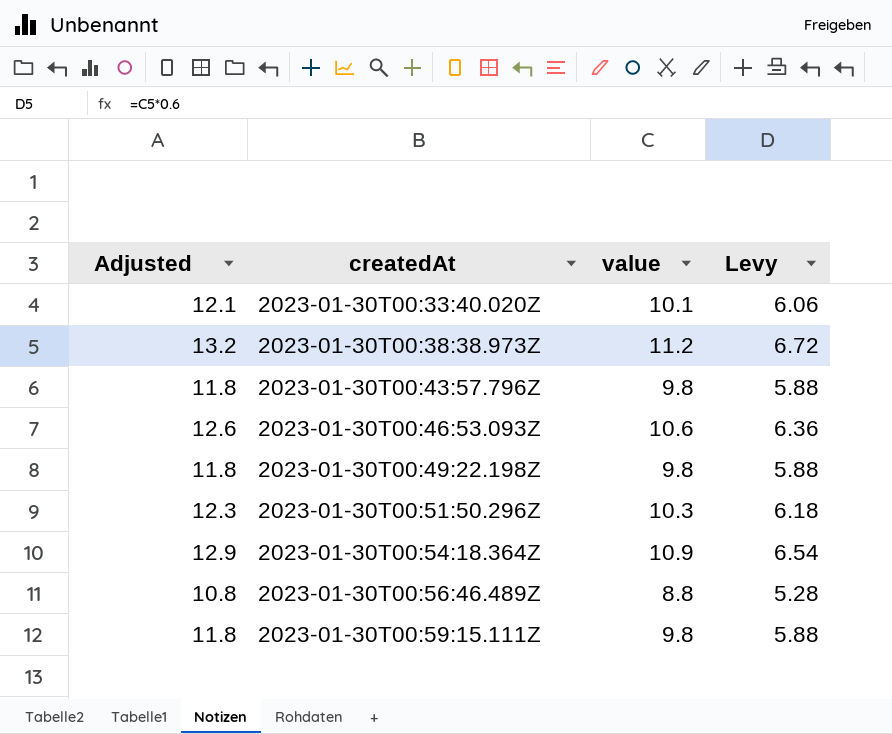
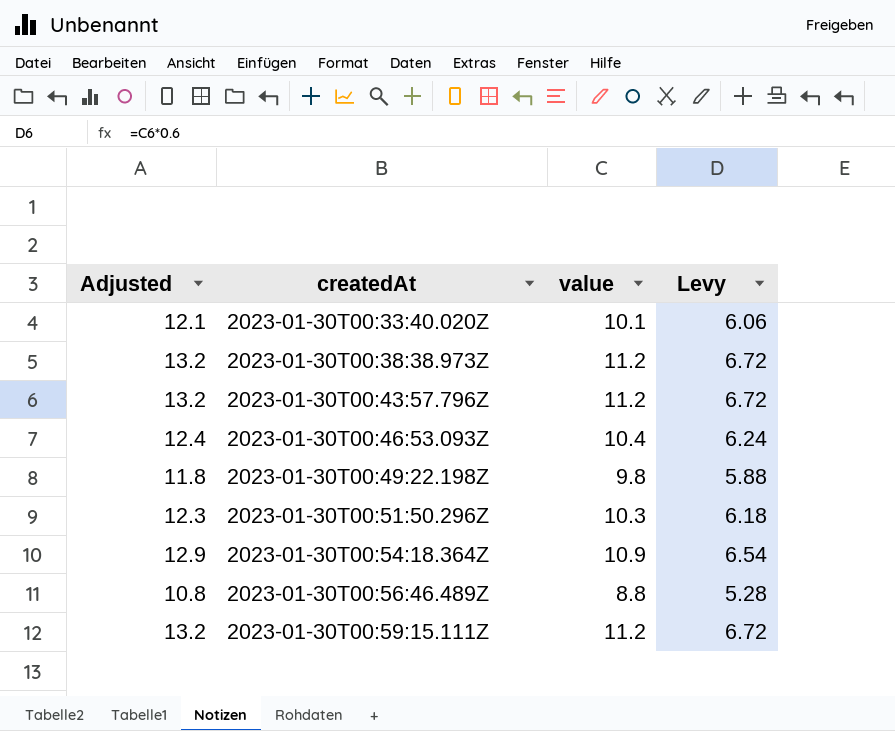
2023-01-30T00:43:57.796Z | Adjusted: 11.8 -> 13.2
2023-01-30T00:43:57.796Z | value: 9.8 -> 11.2
2023-01-30T00:43:57.796Z | Levy: 5.88 -> 6.72
2023-01-30T00:46:53.093Z | Adjusted: 12.6 -> 12.4
2023-01-30T00:46:53.093Z | value: 10.6 -> 10.4
2023-01-30T00:46:53.093Z | Levy: 6.36 -> 6.24
2023-01-30T00:59:15.111Z | Adjusted: 11.8 -> 13.2
2023-01-30T00:59:15.111Z | value: 9.8 -> 11.2
2023-01-30T00:59:15.111Z | Levy: 5.88 -> 6.72

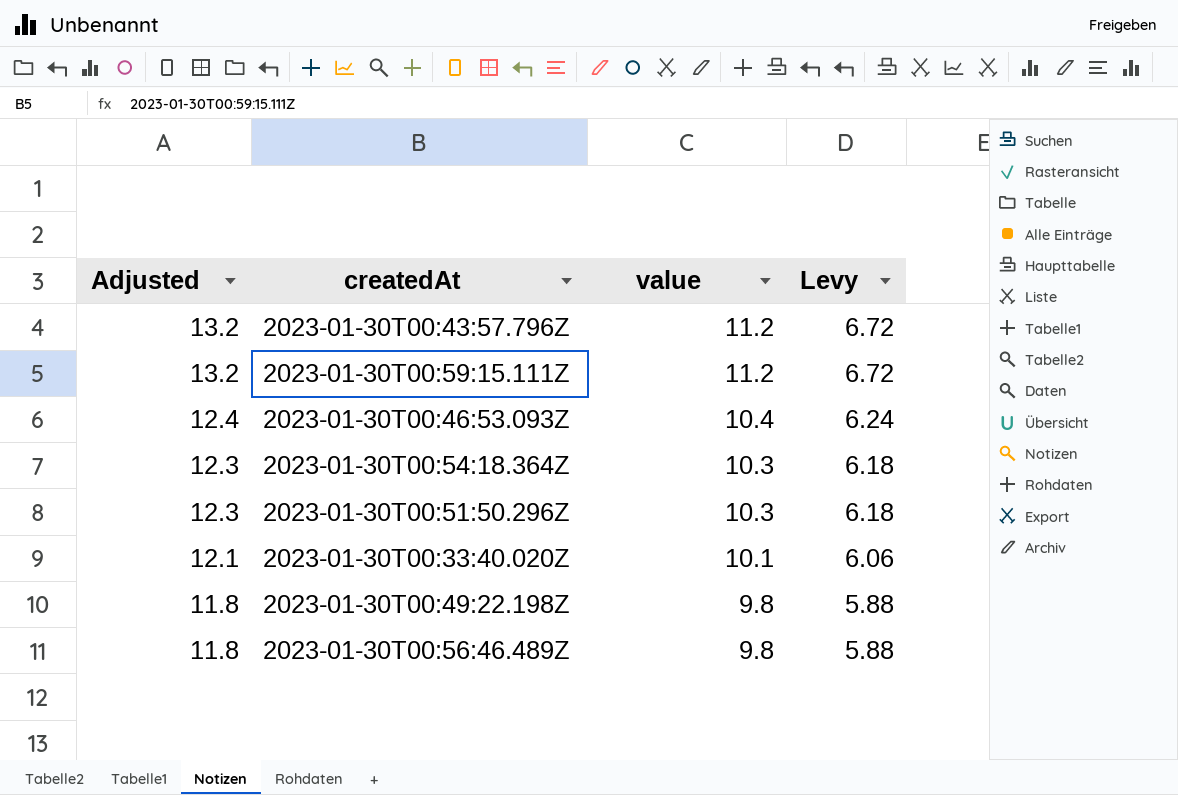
row order: createdAt ascending -> Adjusted descending
row 2023-01-30T00:38:38.973Z: 13.2 | 11.2 | 6.72 -> none
2023-01-30T00:54:18.364Z | Adjusted: 12.9 -> 12.3
2023-01-30T00:54:18.364Z | value: 10.9 -> 10.3
2023-01-30T00:54:18.364Z | Levy: 6.54 -> 6.18
2023-01-30T00:56:46.489Z | Adjusted: 10.8 -> 11.8
2023-01-30T00:56:46.489Z | value: 8.8 -> 9.8
2023-01-30T00:56:46.489Z | Levy: 5.28 -> 5.88

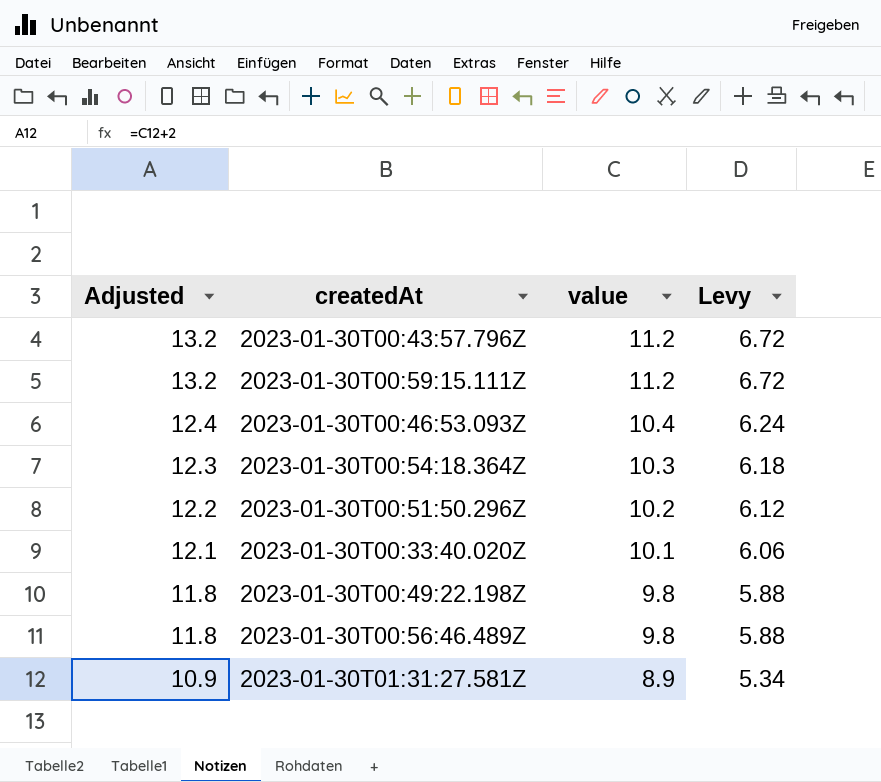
2023-01-30T00:51:50.296Z | Adjusted: 12.3 -> 12.2
2023-01-30T00:51:50.296Z | value: 10.3 -> 10.2
2023-01-30T00:51:50.296Z | Levy: 6.18 -> 6.12
row 2023-01-30T01:31:27.581Z: none -> 10.9 | 8.9 | 5.34

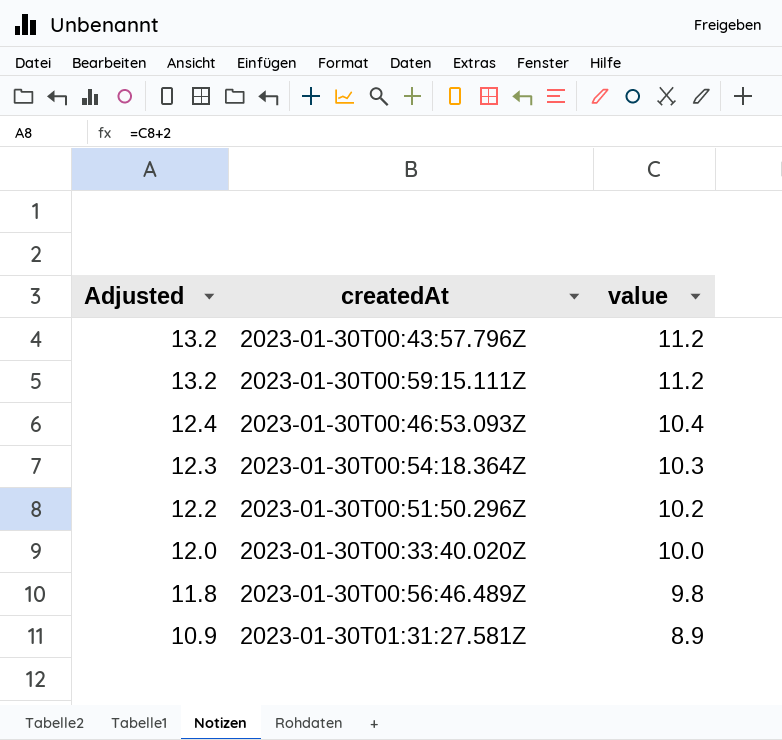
column Levy | formula: [value] * 0.6 -> none
row 2023-01-30T00:49:22.198Z: 11.8 | 9.8 | 5.88 -> none
2023-01-30T00:33:40.020Z | Adjusted: 12.1 -> 12.0
2023-01-30T00:33:40.020Z | value: 10.1 -> 10.0

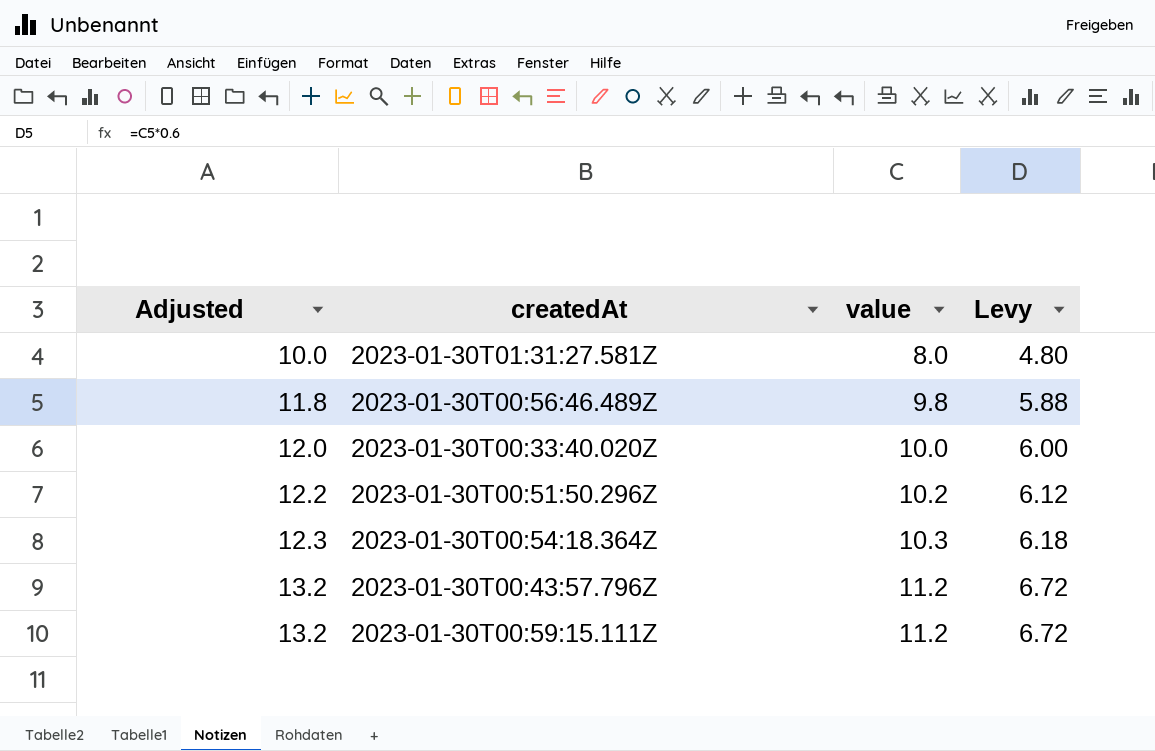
row order: Adjusted descending -> Adjusted ascending
column Levy | formula: none -> [value] * 0.6
row 2023-01-30T00:46:53.093Z: 12.4 | 10.4 -> none
2023-01-30T01:31:27.581Z | Adjusted: 10.9 -> 10.0
2023-01-30T01:31:27.581Z | value: 8.9 -> 8.0

